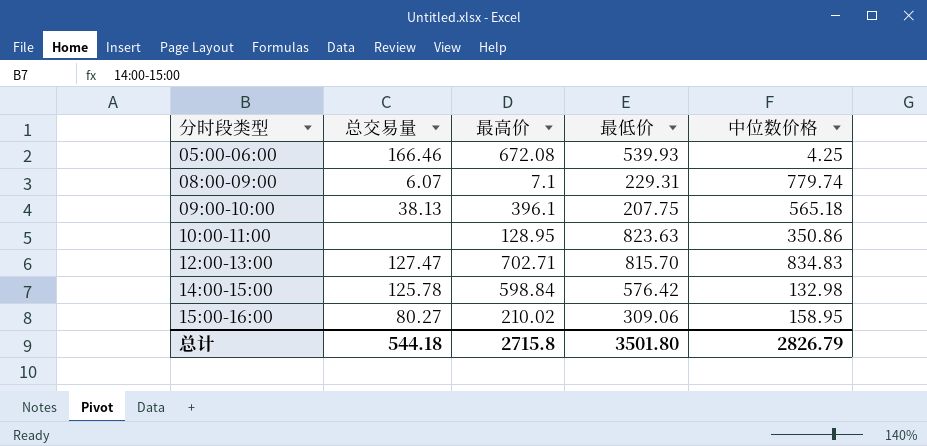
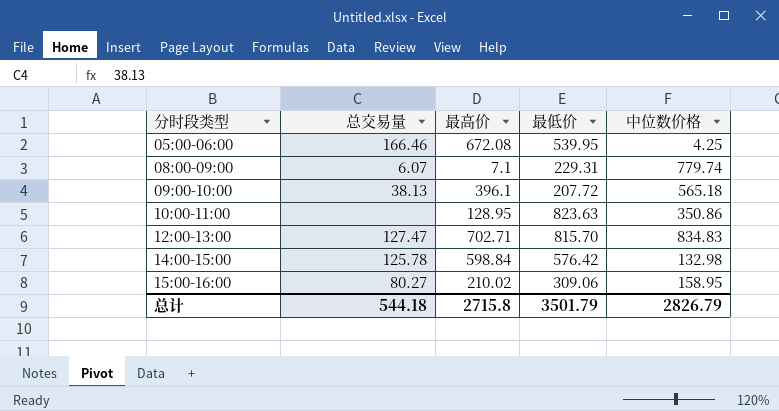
05:00-06:00 | 最低价: 539.93 -> 539.95
09:00-10:00 | 最低价: 207.75 -> 207.72
总计 | 最低价: 3501.80 -> 3501.79

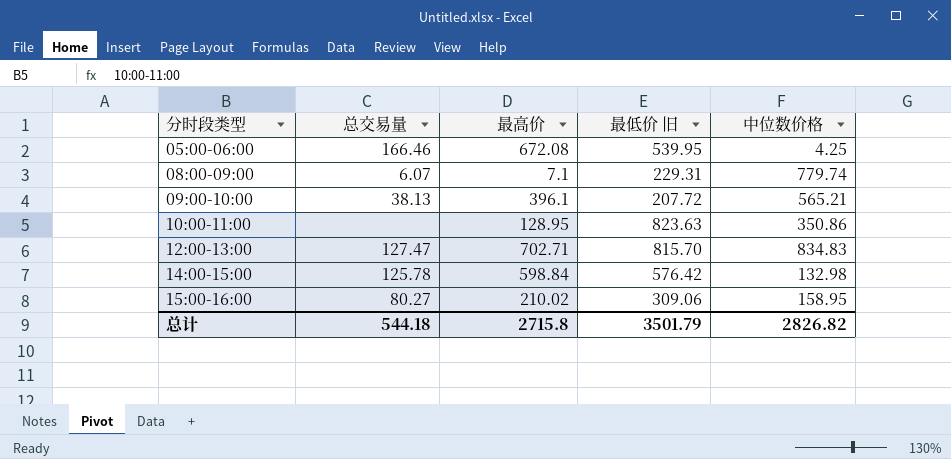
column name: 最低价 -> 最低价 旧
09:00-10:00 | 中位数价格: 565.18 -> 565.21
总计 | 中位数价格: 2826.79 -> 2826.82

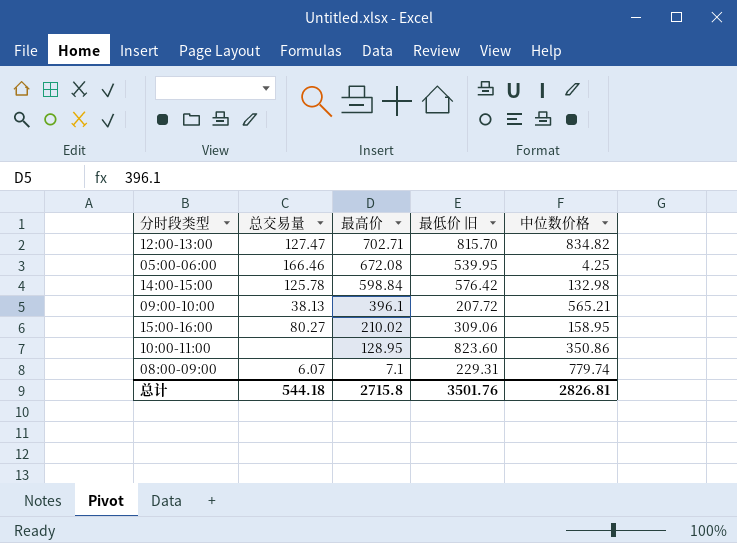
row order: 分时段类型 ascending -> 最高价 descending
12:00-13:00 | 中位数价格: 834.83 -> 834.82
10:00-11:00 | 最低价 旧: 823.63 -> 823.60
总计 | 最低价 旧: 3501.79 -> 3501.76
总计 | 中位数价格: 2826.82 -> 2826.81

